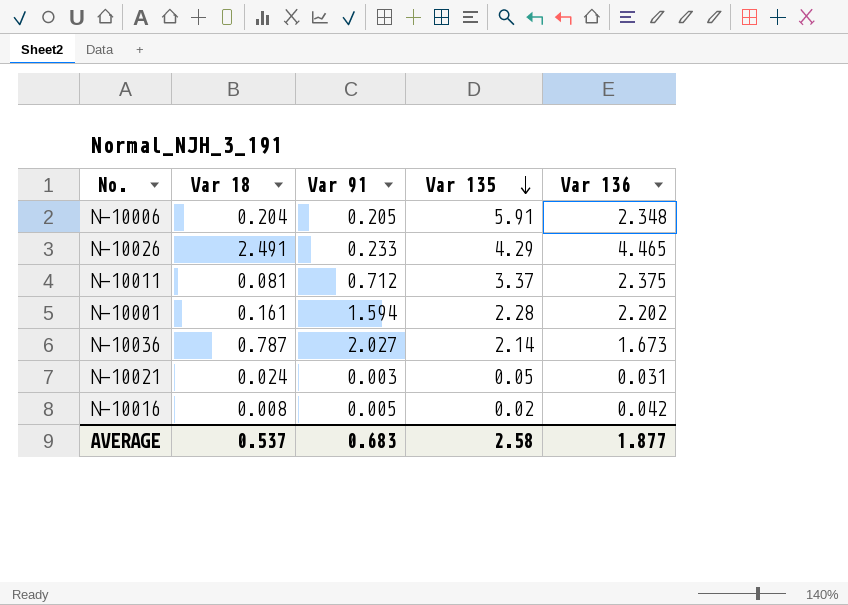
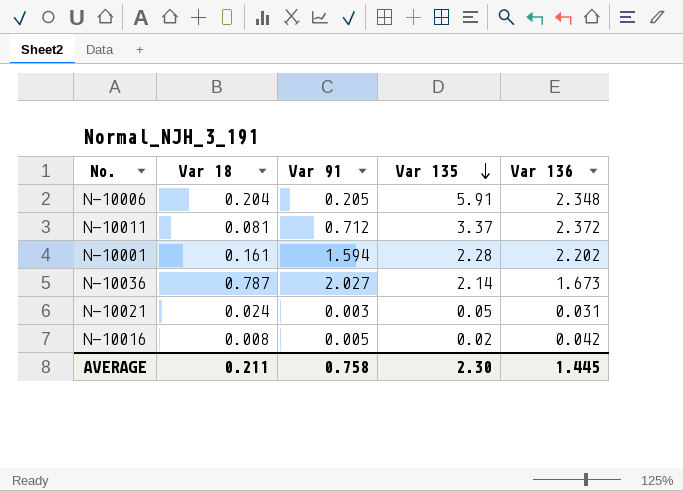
row N-10026: 2.491 | 0.233 | 4.29 | 4.465 -> none
N-10011 | Var 136: 2.375 -> 2.372
AVERAGE | Var 18: 0.537 -> 0.211
AVERAGE | Var 91: 0.683 -> 0.758
AVERAGE | Var 135: 2.58 -> 2.30
AVERAGE | Var 136: 1.877 -> 1.445

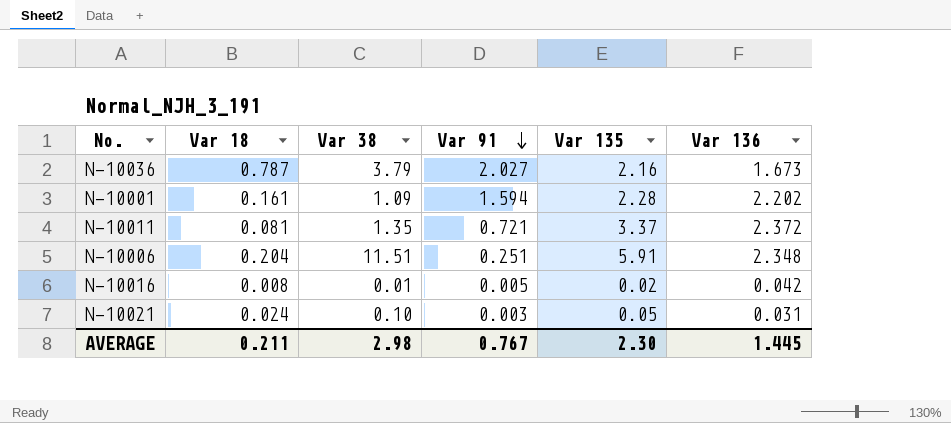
row order: Var 135 descending -> Var 91 descending
column Var 38 | position: none -> 3
N-10036 | Var 135: 2.14 -> 2.16
N-10011 | Var 91: 0.712 -> 0.721
N-10006 | Var 91: 0.205 -> 0.251
AVERAGE | Var 91: 0.758 -> 0.767

